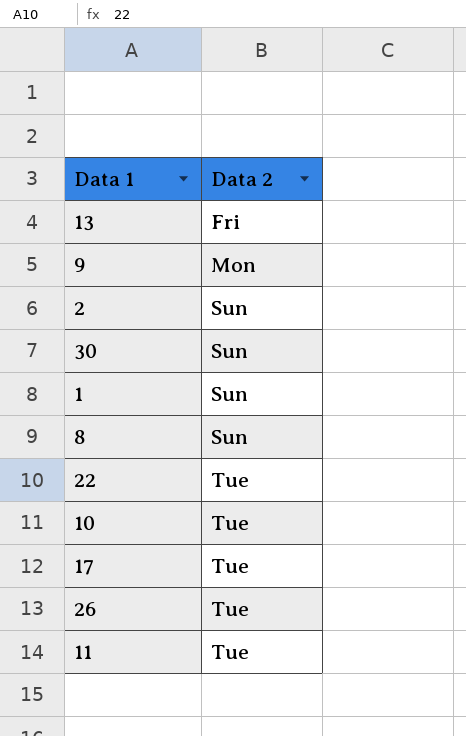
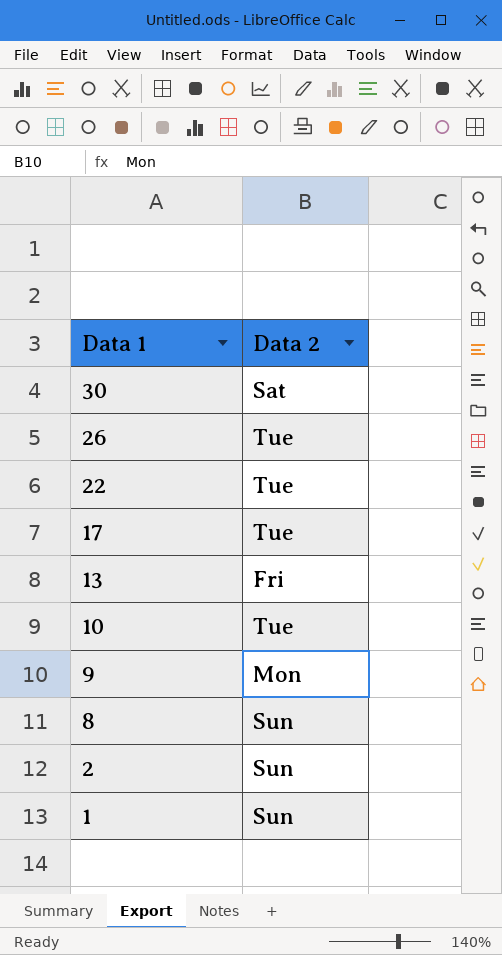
row order: Data 2 ascending -> Data 1 descending
row 11: Tue -> none
30 | Data 2: Sun -> Sat

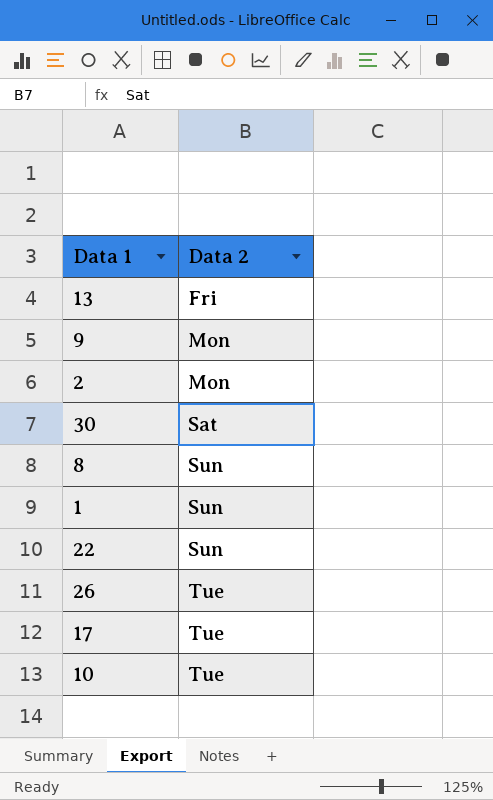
row order: Data 1 descending -> Data 2 ascending
2 | Data 2: Sun -> Mon
22 | Data 2: Tue -> Sun

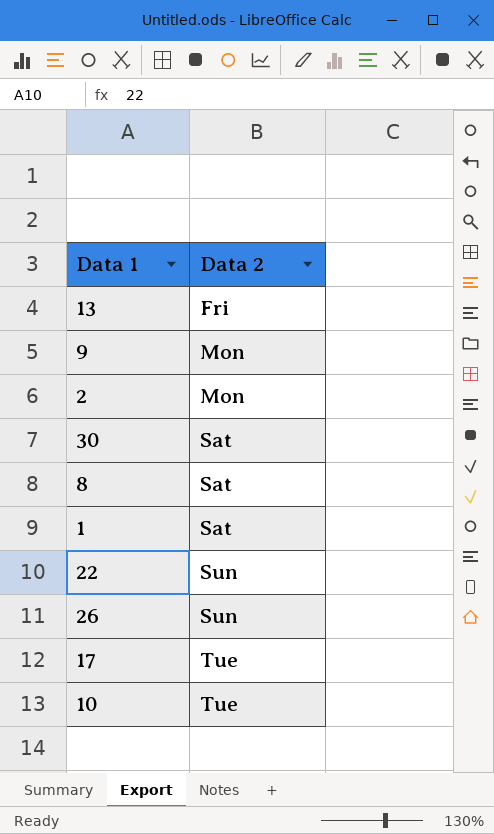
8 | Data 2: Sun -> Sat
1 | Data 2: Sun -> Sat
26 | Data 2: Tue -> Sun

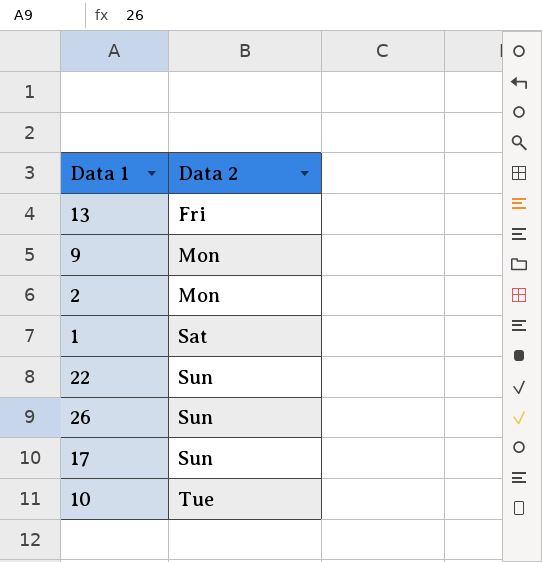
row 30: Sat -> none
row 8: Sat -> none
17 | Data 2: Tue -> Sun

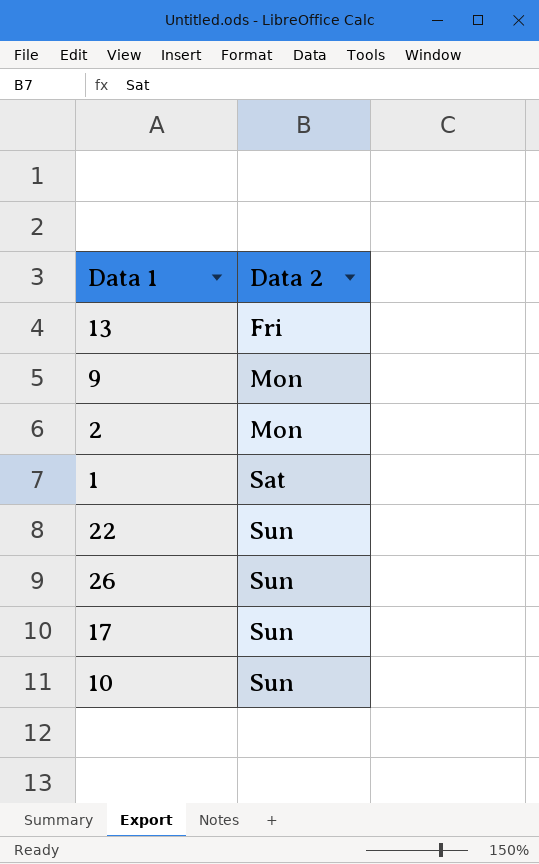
10 | Data 2: Tue -> Sun

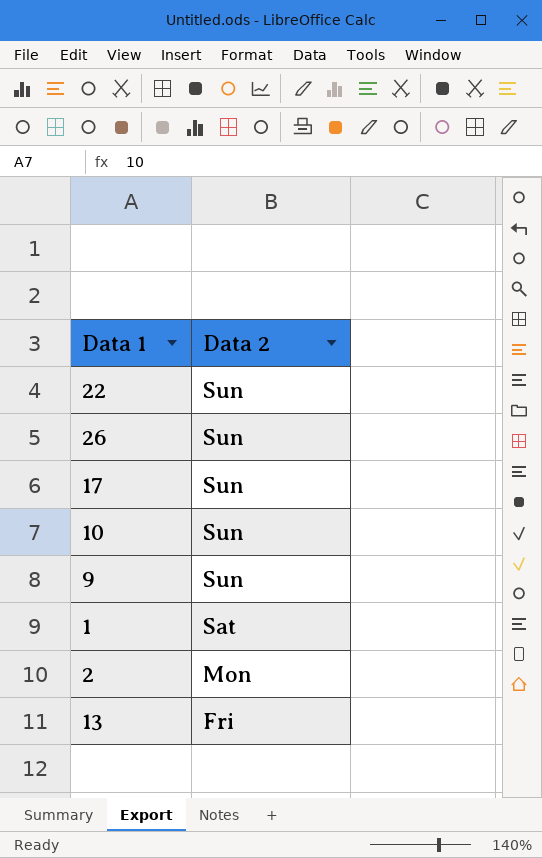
row order: Data 2 ascending -> Data 2 descending
9 | Data 2: Mon -> Sun

